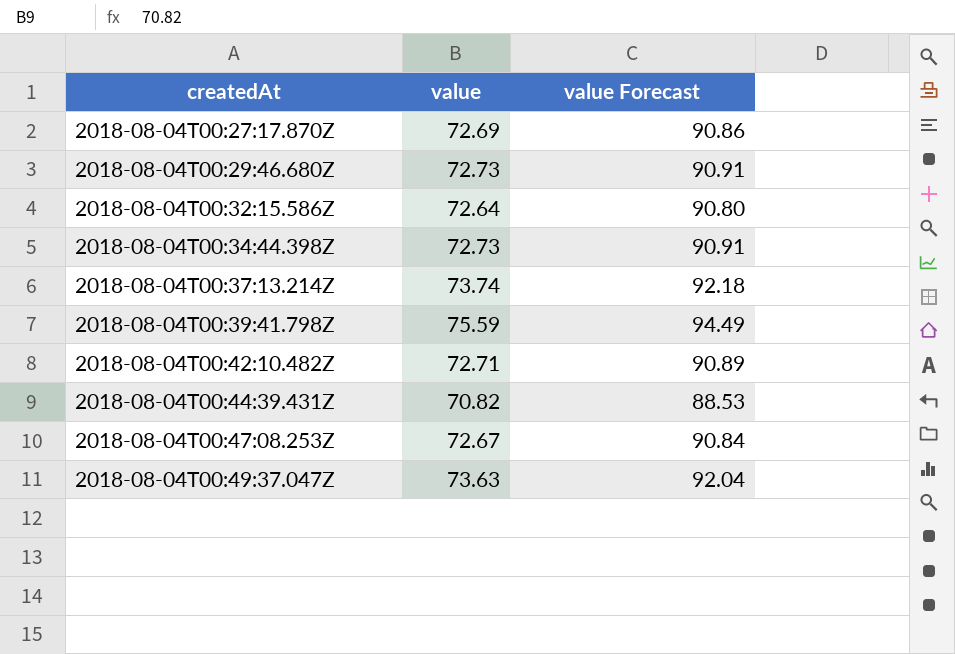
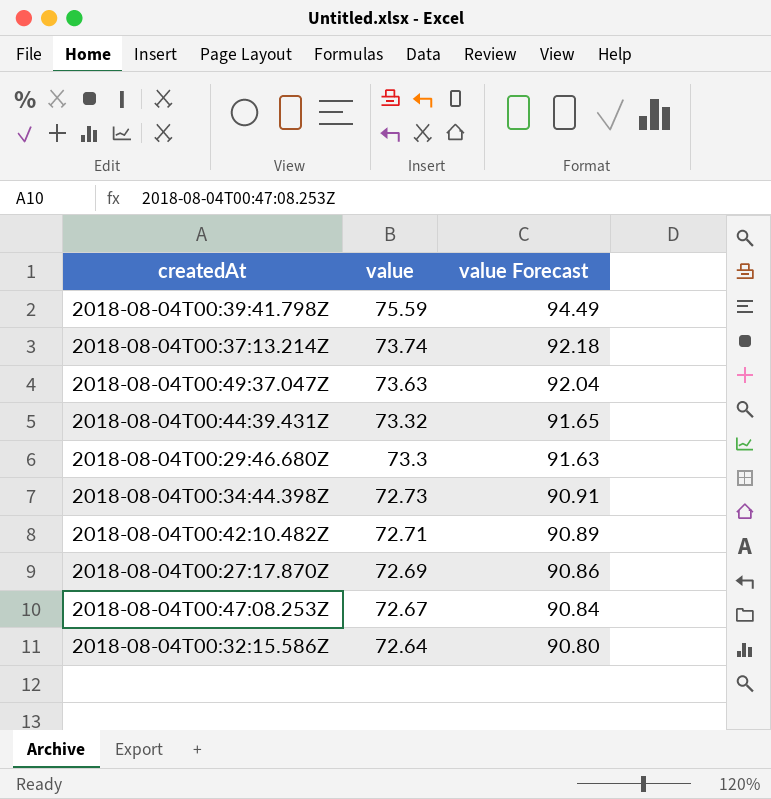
row order: createdAt ascending -> value descending
2018-08-04T00:44:39.431Z | value: 70.82 -> 73.32
2018-08-04T00:44:39.431Z | value Forecast: 88.53 -> 91.65
2018-08-04T00:29:46.680Z | value: 72.73 -> 73.3
2018-08-04T00:29:46.680Z | value Forecast: 90.91 -> 91.63

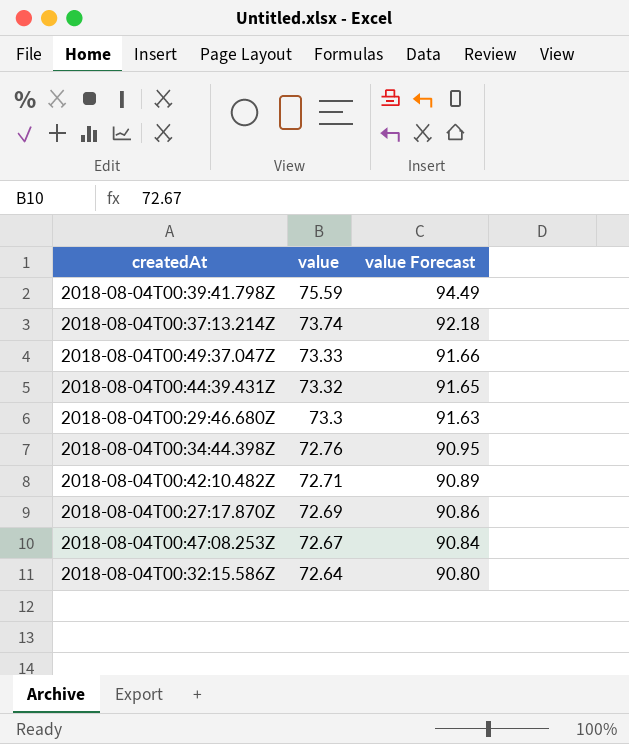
2018-08-04T00:49:37.047Z | value: 73.63 -> 73.33
2018-08-04T00:49:37.047Z | value Forecast: 92.04 -> 91.66
2018-08-04T00:34:44.398Z | value: 72.73 -> 72.76
2018-08-04T00:34:44.398Z | value Forecast: 90.91 -> 90.95

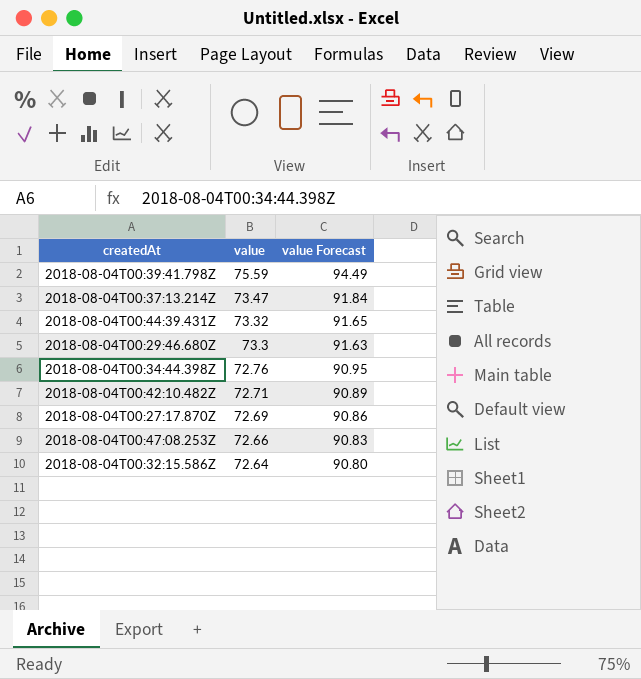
row 2018-08-04T00:49:37.047Z: 73.33 | 91.66 -> none
2018-08-04T00:37:13.214Z | value: 73.74 -> 73.47
2018-08-04T00:37:13.214Z | value Forecast: 92.18 -> 91.84
2018-08-04T00:47:08.253Z | value: 72.67 -> 72.66
2018-08-04T00:47:08.253Z | value Forecast: 90.84 -> 90.83

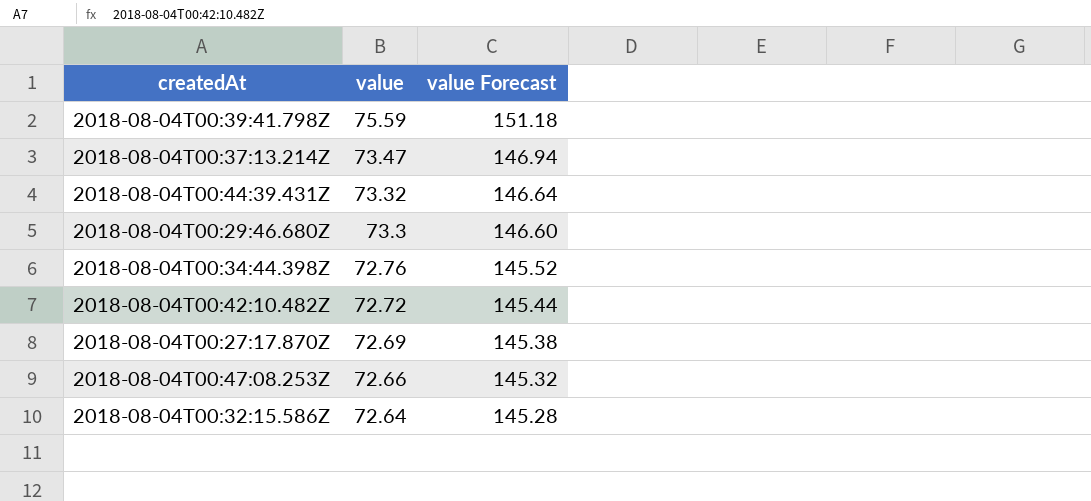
column value Forecast | formula: [value] * 1.25 -> [value] * 2
2018-08-04T00:42:10.482Z | value: 72.71 -> 72.72

